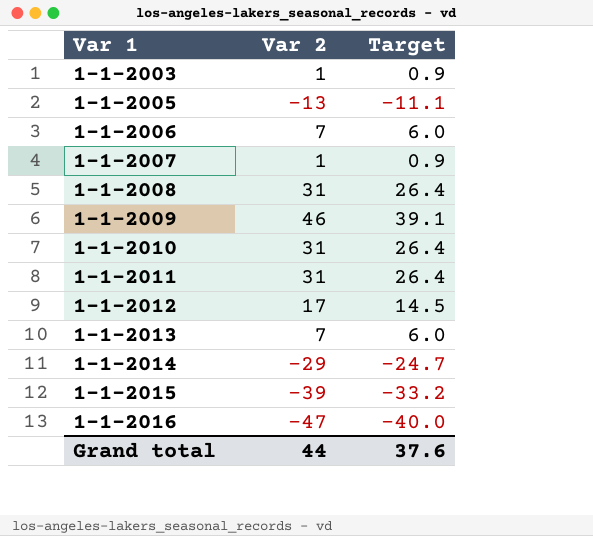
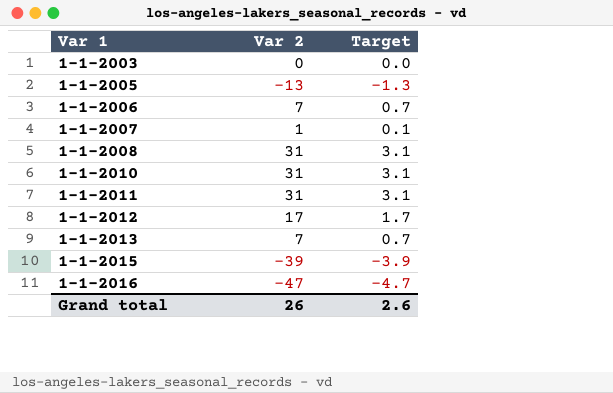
column Target | formula: [Var 2] * 0.85 -> [Var 2] * 0.1
row 1-1-2009: 46 | 39.1 -> none
row 1-1-2014: -29 | -24.7 -> none
1-1-2003 | Var 2: 1 -> 0
Grand total | Var 2: 44 -> 26
Grand total | Target: 37.6 -> 2.6

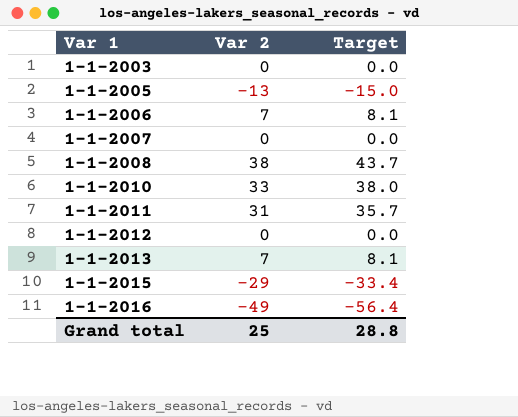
column Target | formula: [Var 2] * 0.1 -> [Var 2] * 1.15
1-1-2007 | Var 2: 1 -> 0
1-1-2008 | Var 2: 31 -> 38
1-1-2010 | Var 2: 31 -> 33
1-1-2012 | Var 2: 17 -> 0
1-1-2015 | Var 2: -39 -> -29
1-1-2016 | Var 2: -47 -> -49
Grand total | Var 2: 26 -> 25
Grand total | Target: 2.6 -> 28.8

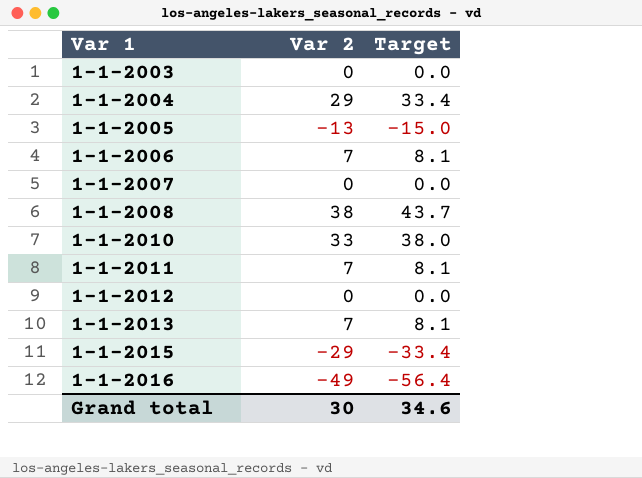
row 1-1-2004: none -> 29 | 33.4
1-1-2011 | Var 2: 31 -> 7
1-1-2011 | Target: 35.7 -> 8.1
Grand total | Var 2: 25 -> 30
Grand total | Target: 28.8 -> 34.6

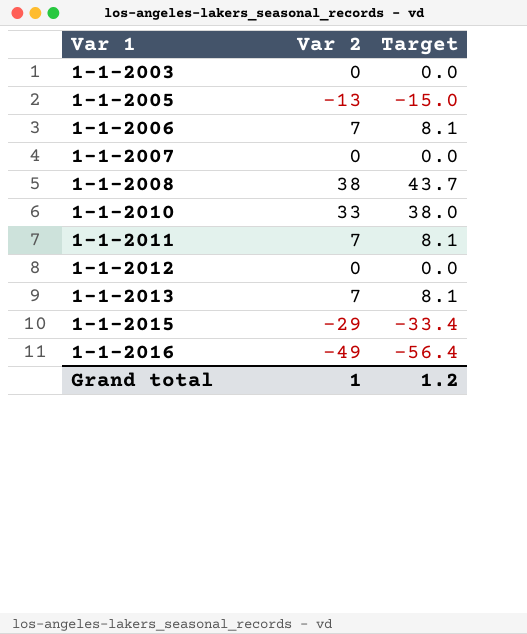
row 1-1-2004: 29 | 33.4 -> none
Grand total | Var 2: 30 -> 1
Grand total | Target: 34.6 -> 1.2

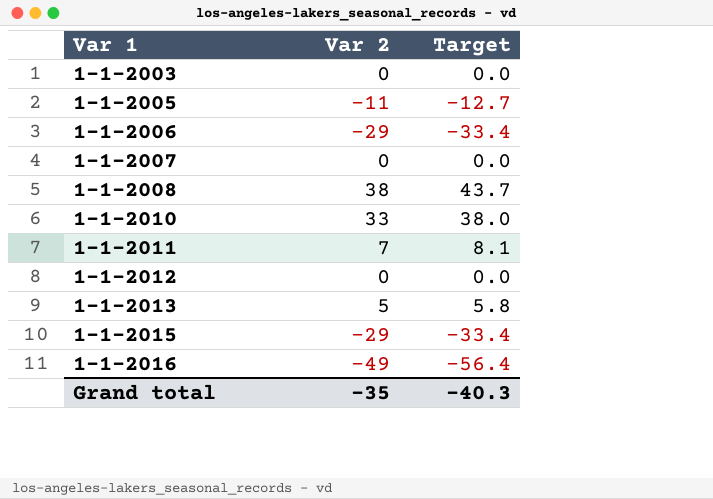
1-1-2005 | Var 2: -13 -> -11
1-1-2005 | Target: -15.0 -> -12.7
1-1-2006 | Var 2: 7 -> -29
1-1-2006 | Target: 8.1 -> -33.4
1-1-2013 | Var 2: 7 -> 5
1-1-2013 | Target: 8.1 -> 5.8
Grand total | Var 2: 1 -> -35
Grand total | Target: 1.2 -> -40.3

